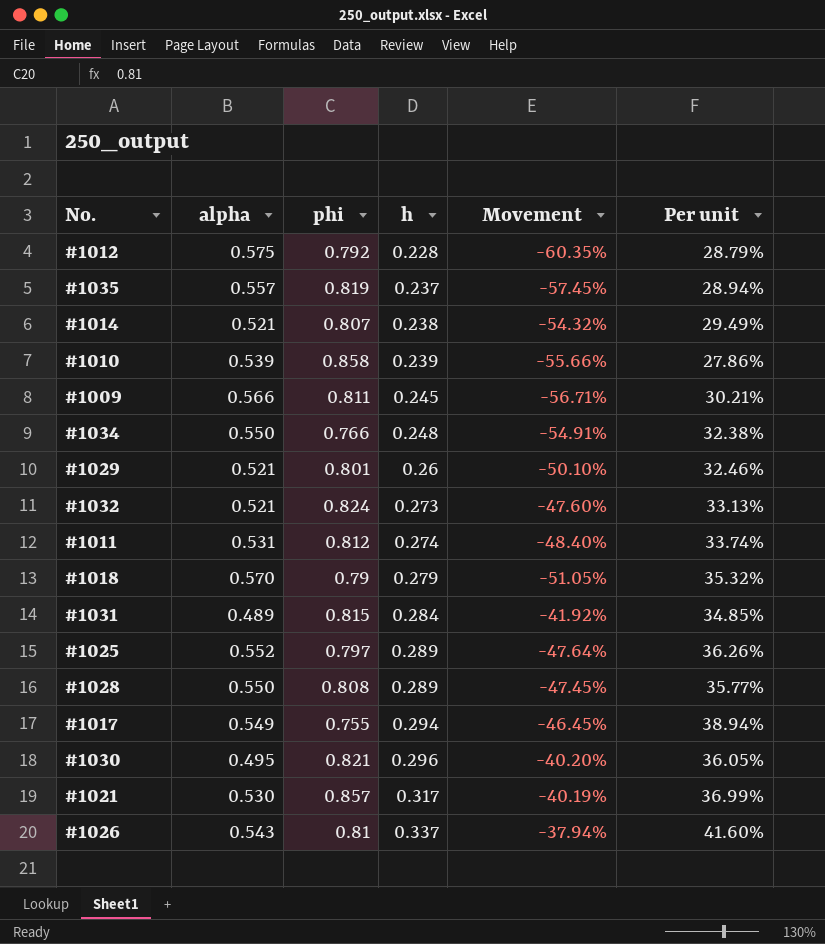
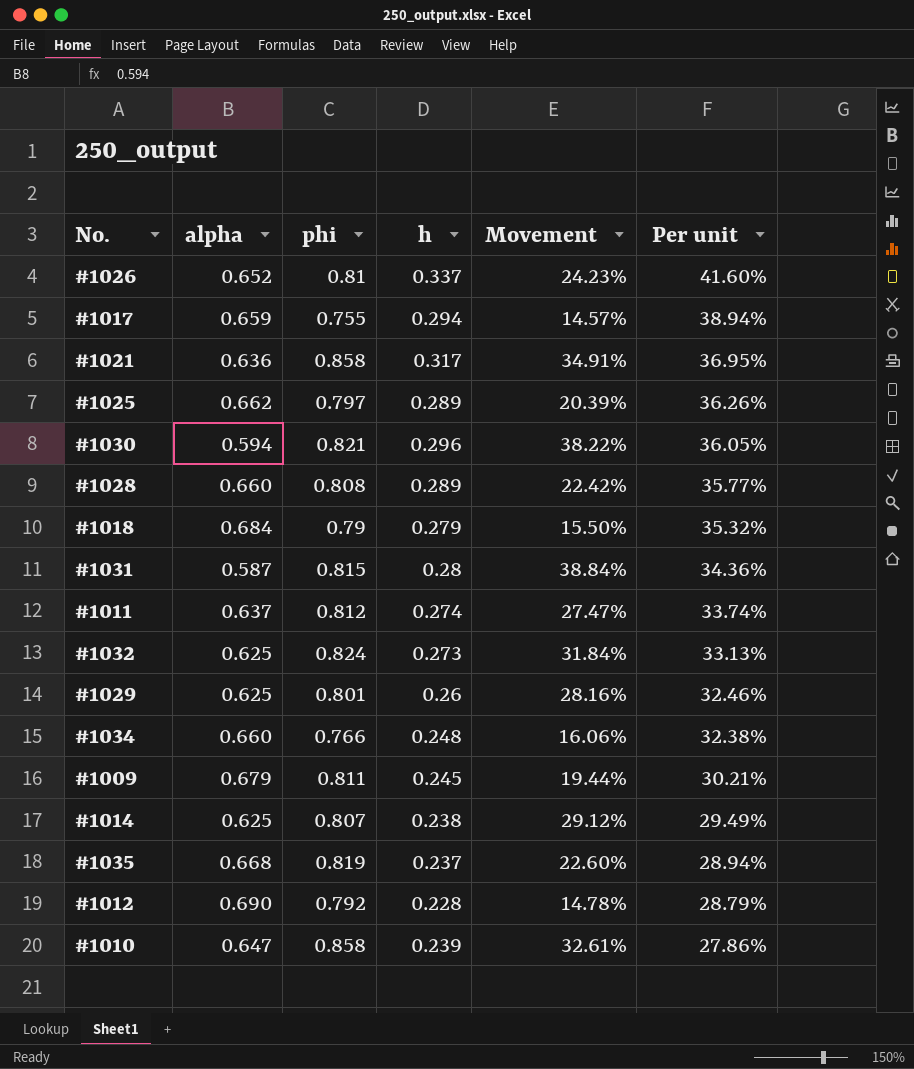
row order: h ascending -> Per unit descending
column Movement | formula: ([h] - [alpha]) / [alpha] -> ([phi] - [alpha]) / [alpha]
#1026 | alpha: 0.543 -> 0.652
#1017 | alpha: 0.549 -> 0.659
#1021 | alpha: 0.530 -> 0.636
#1021 | phi: 0.857 -> 0.858
#1021 | Per unit: 36.99% -> 36.95%
#1025 | alpha: 0.552 -> 0.662
#1030 | alpha: 0.495 -> 0.594
#1028 | alpha: 0.550 -> 0.660
#1018 | alpha: 0.570 -> 0.684
#1031 | alpha: 0.489 -> 0.587
#1031 | h: 0.284 -> 0.28
#1031 | Per unit: 34.85% -> 34.36%
#1011 | alpha: 0.531 -> 0.637
#1032 | alpha: 0.521 -> 0.625
#1029 | alpha: 0.521 -> 0.625
#1034 | alpha: 0.550 -> 0.660
#1009 | alpha: 0.566 -> 0.679
#1014 | alpha: 0.521 -> 0.625
#1035 | alpha: 0.557 -> 0.668
#1012 | alpha: 0.575 -> 0.690
#1010 | alpha: 0.539 -> 0.647

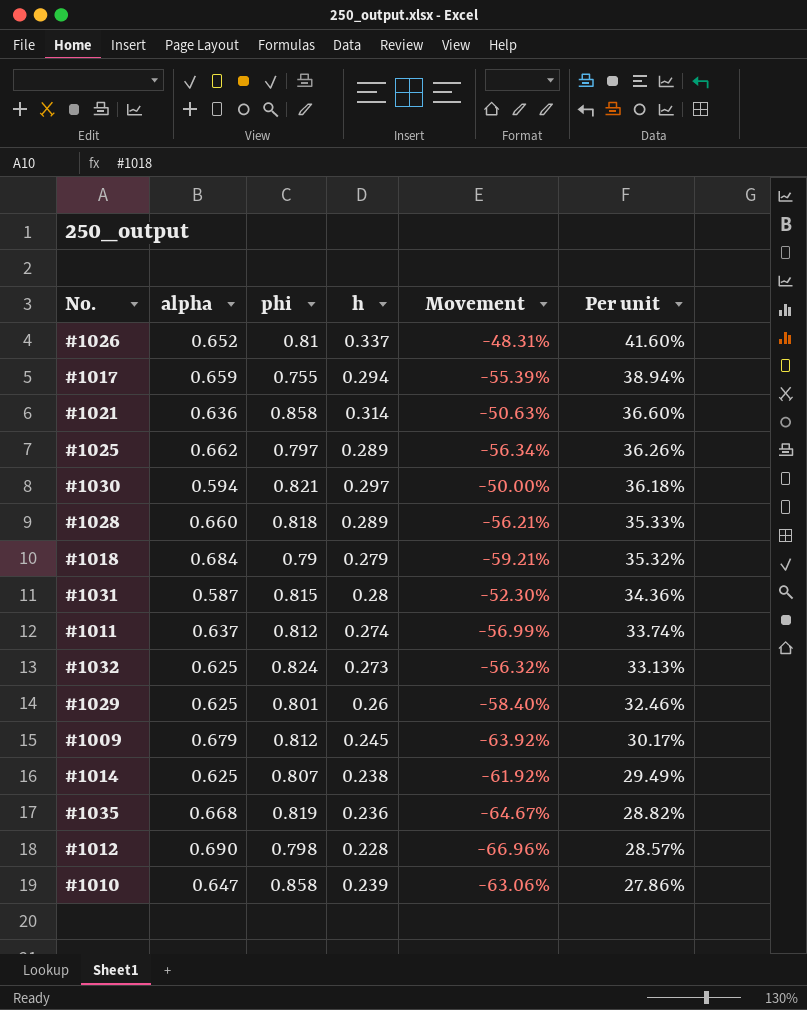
column Movement | formula: ([phi] - [alpha]) / [alpha] -> ([h] - [alpha]) / [alpha]
row #1034: 0.660 | 0.766 | 0.248 | 16.06% | 32.38% -> none
#1021 | h: 0.317 -> 0.314
#1021 | Per unit: 36.95% -> 36.60%
#1030 | h: 0.296 -> 0.297
#1030 | Per unit: 36.05% -> 36.18%
#1028 | phi: 0.808 -> 0.818
#1028 | Per unit: 35.77% -> 35.33%
#1009 | phi: 0.811 -> 0.812
#1009 | Per unit: 30.21% -> 30.17%
#1035 | h: 0.237 -> 0.236
#1035 | Per unit: 28.94% -> 28.82%
#1012 | phi: 0.792 -> 0.798
#1012 | Per unit: 28.79% -> 28.57%

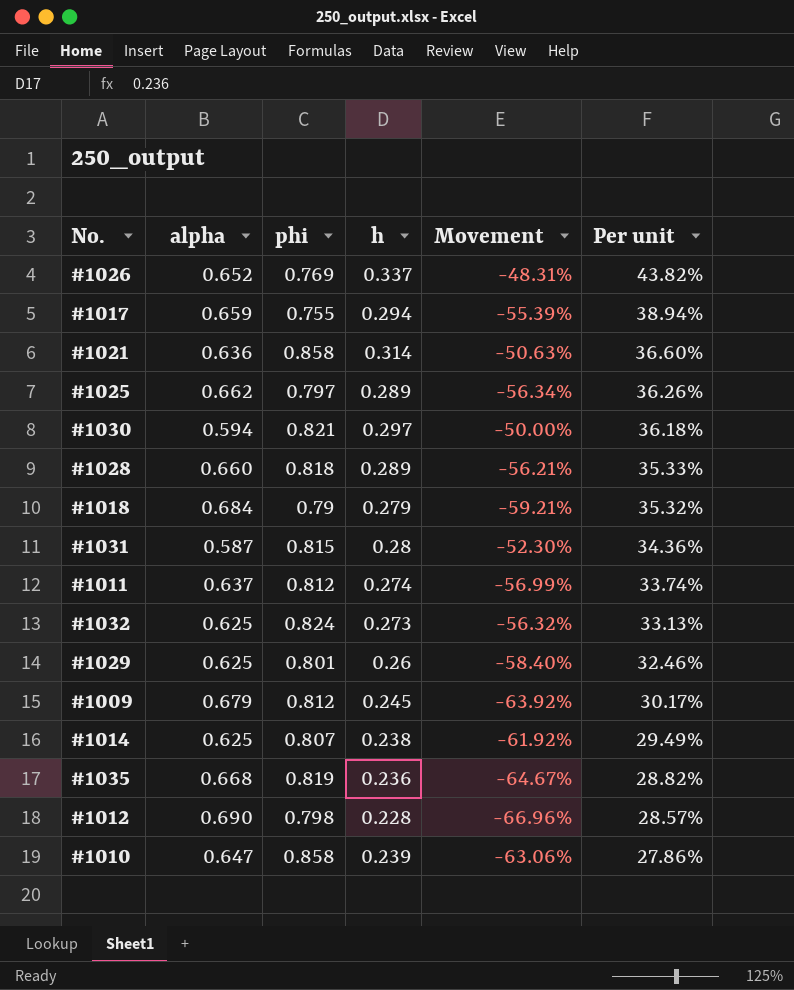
#1026 | phi: 0.81 -> 0.769
#1026 | Per unit: 41.60% -> 43.82%

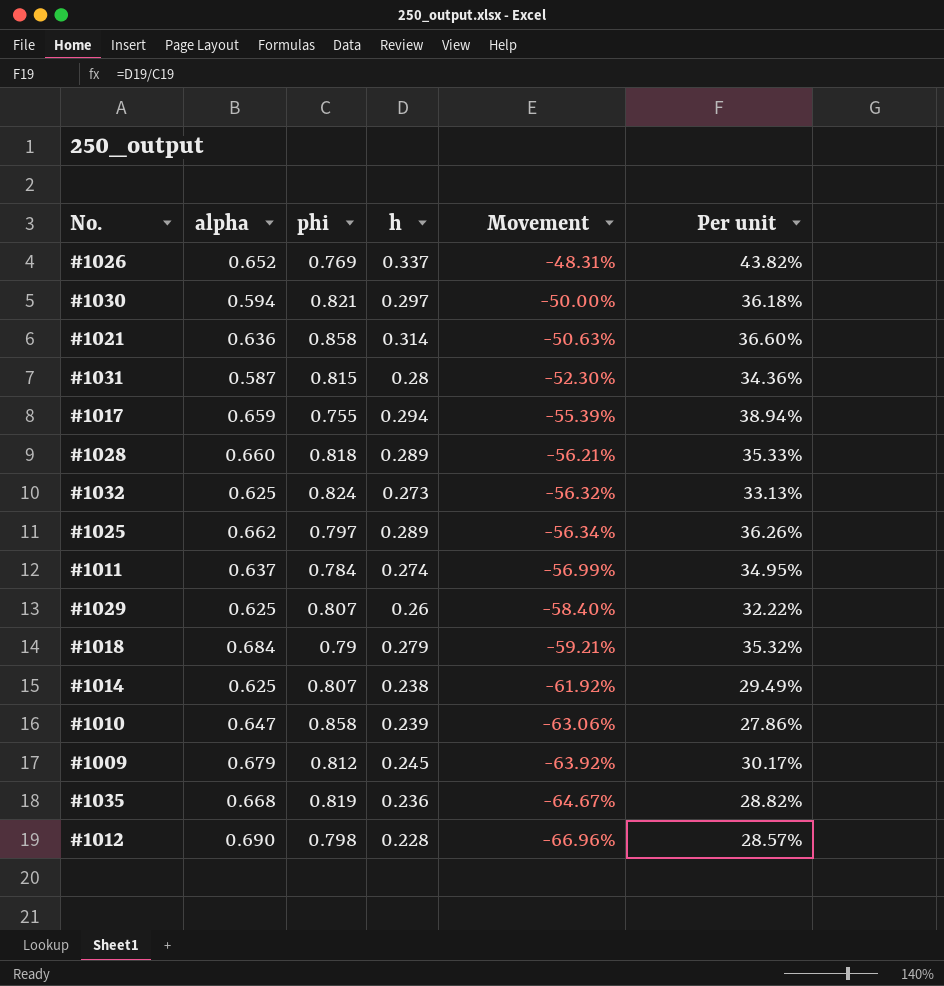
row order: Per unit descending -> Movement descending
#1011 | phi: 0.812 -> 0.784
#1011 | Per unit: 33.74% -> 34.95%
#1029 | phi: 0.801 -> 0.807
#1029 | Per unit: 32.46% -> 32.22%

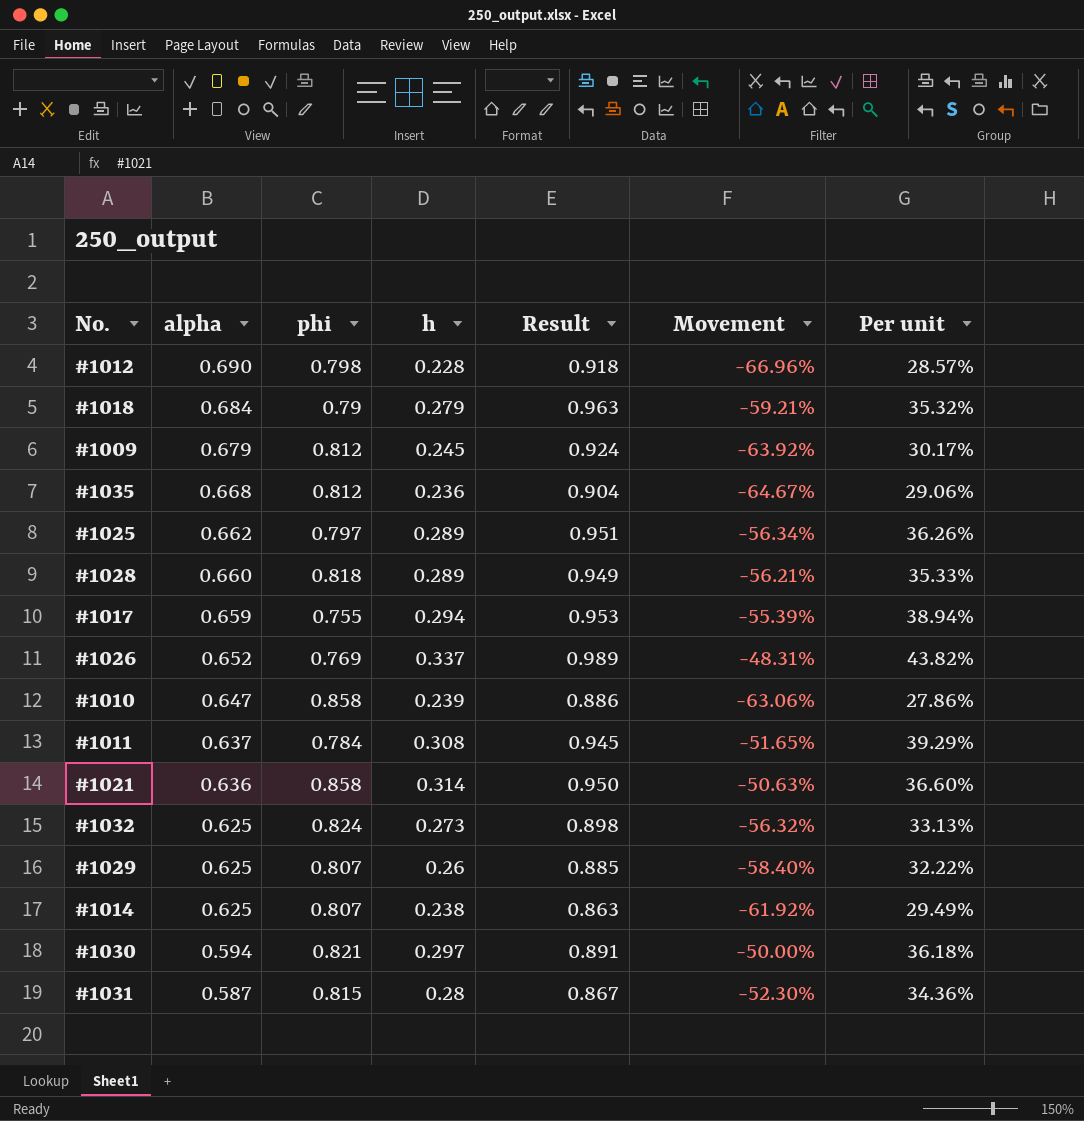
row order: Movement descending -> alpha descending
column Result | formula: none -> [alpha] + [h]
#1035 | phi: 0.819 -> 0.812
#1035 | Per unit: 28.82% -> 29.06%
#1011 | h: 0.274 -> 0.308
#1011 | Movement: -56.99% -> -51.65%
#1011 | Per unit: 34.95% -> 39.29%

